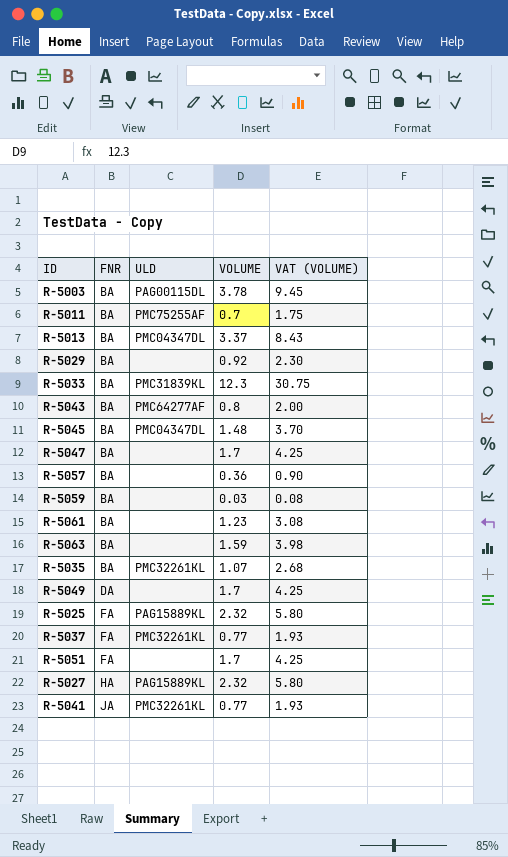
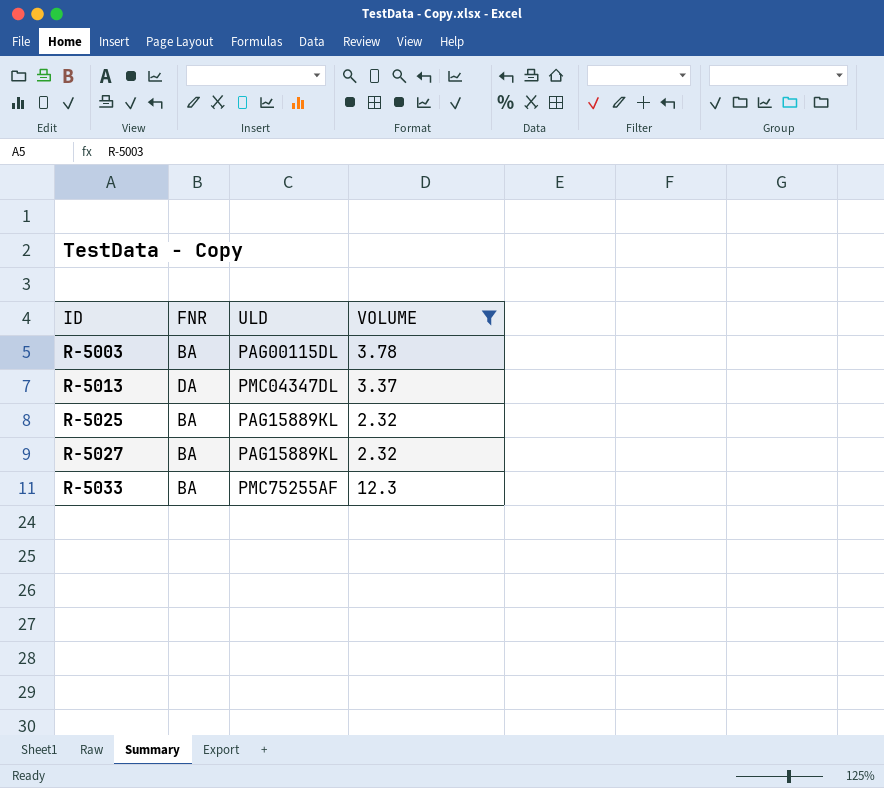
filter: none -> VOLUME >= 2.32
row order: FNR ascending -> ID ascending
column VAT (VOLUME) | formula: [VOLUME] * 2.5 -> none
R-5013 | FNR: BA -> DA
R-5025 | FNR: FA -> BA
R-5027 | FNR: HA -> BA
R-5033 | ULD: PMC31839KL -> PMC75255AF

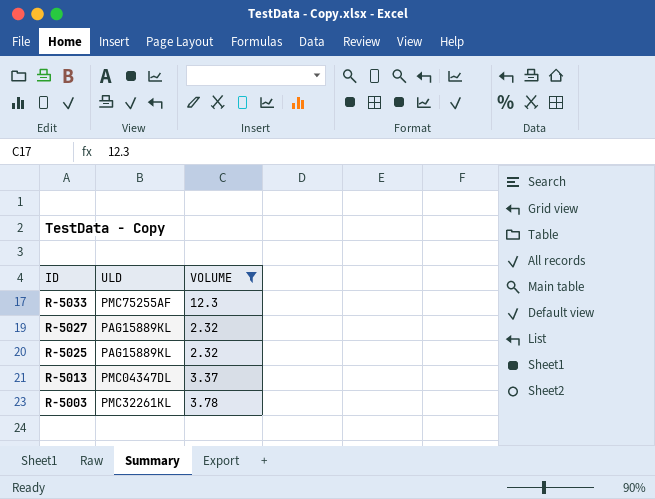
row order: ID ascending -> ID descending
column FNR | position: 2 -> none
R-5003 | ULD: PAG00115DL -> PMC32261KL

